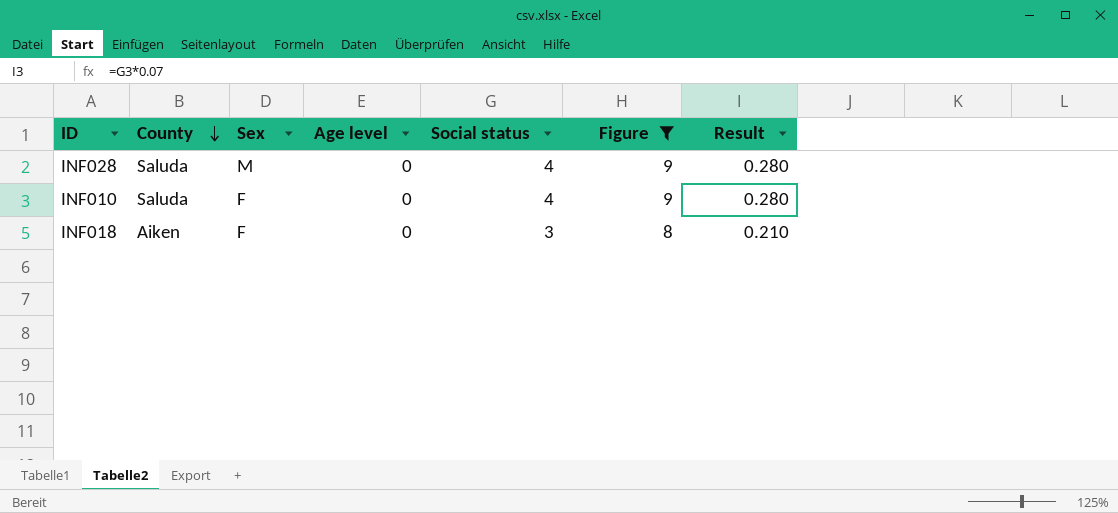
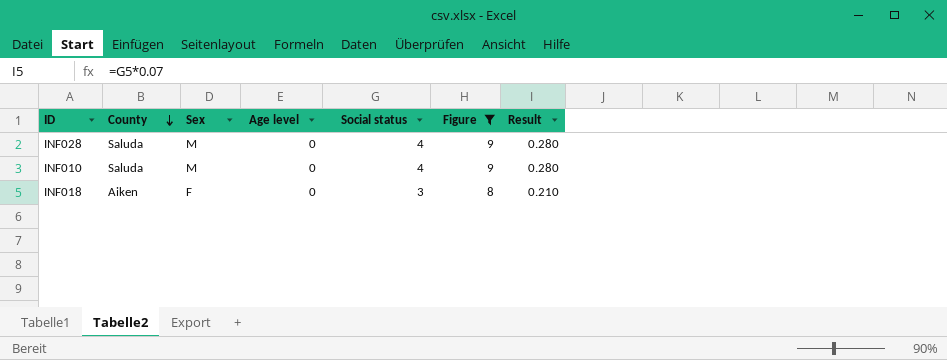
INF010 | Sex: F -> M

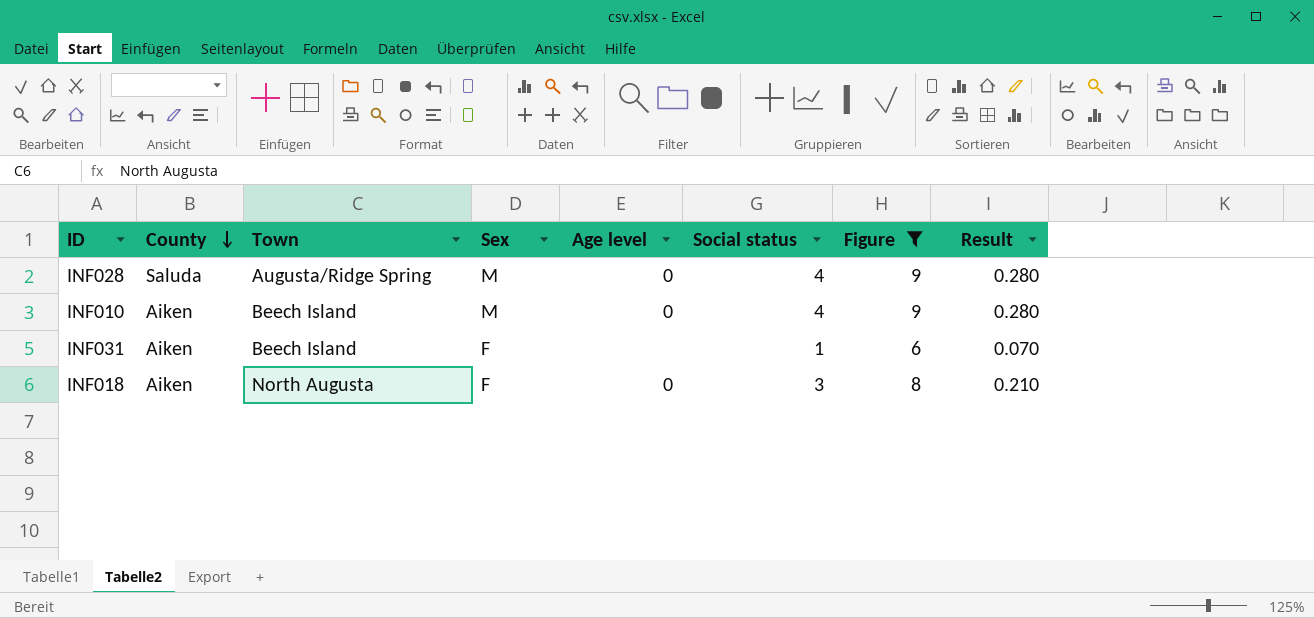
column Town | position: none -> 3
INF010 | County: Saluda -> Aiken
row INF031: none -> Aiken | Beech Island | F | none | 1 | 6 | 0.070

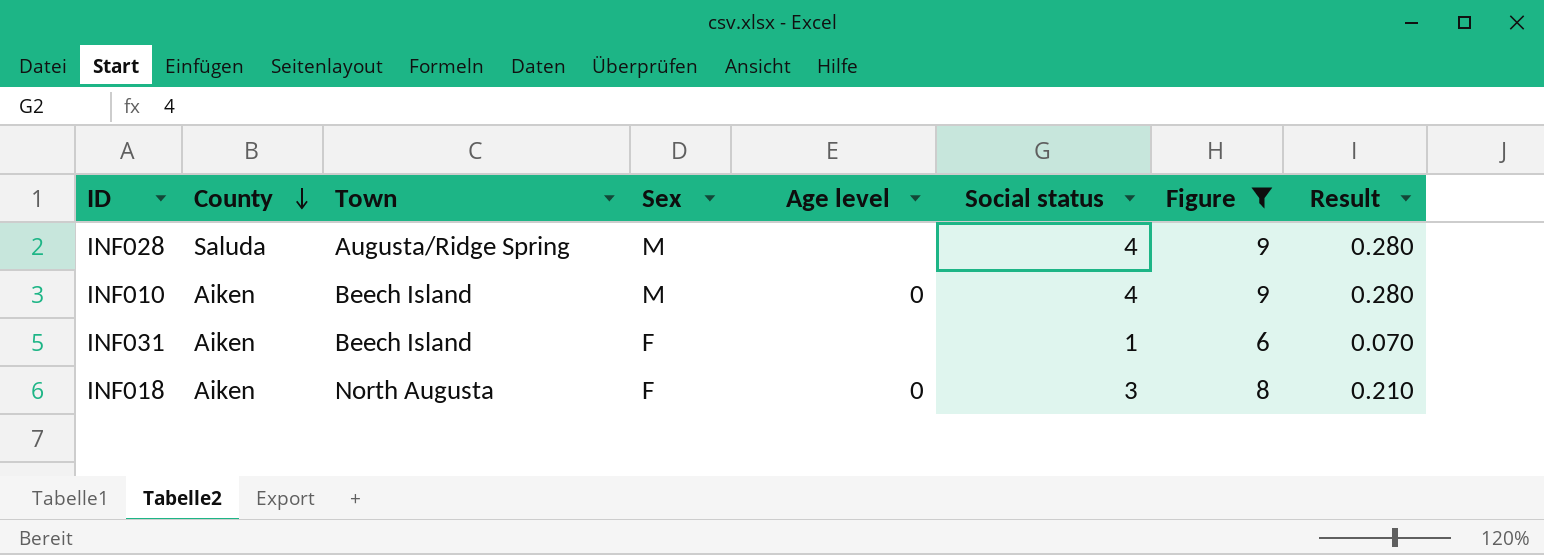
INF028 | Age level: 0 -> none

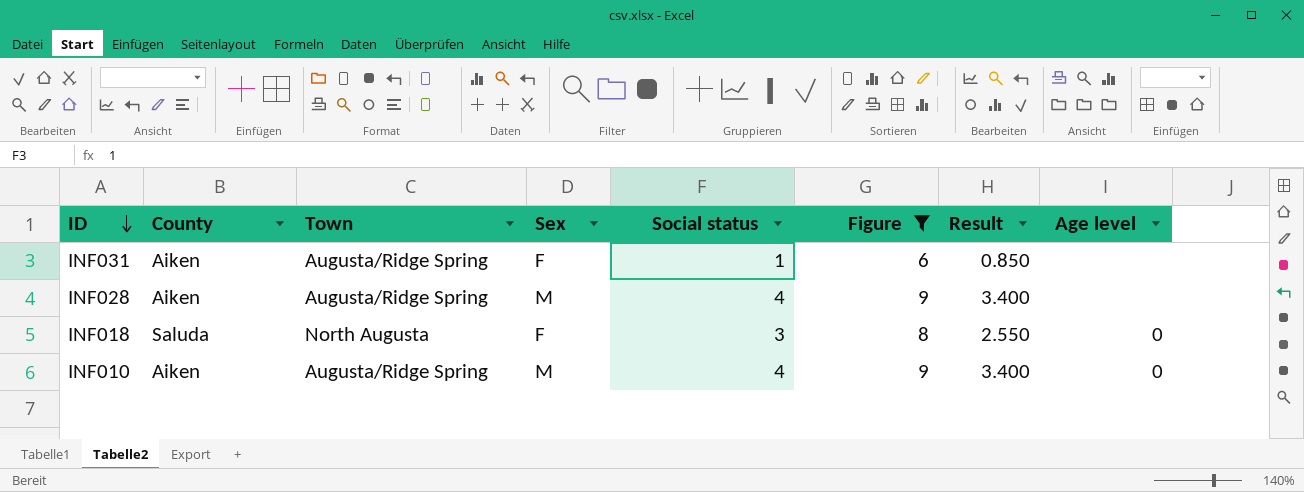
row order: County descending -> ID descending
column Result | formula: [Social status] * 0.07 -> [Social status] * 0.85
column Age level | position: 5 -> 8
INF031 | Town: Beech Island -> Augusta/Ridge Spring
INF028 | County: Saluda -> Aiken
INF018 | County: Aiken -> Saluda
INF010 | Town: Beech Island -> Augusta/Ridge Spring

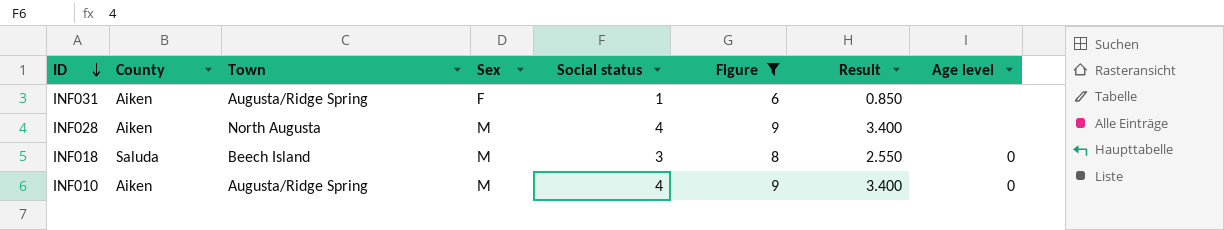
INF028 | Town: Augusta/Ridge Spring -> North Augusta
INF018 | Town: North Augusta -> Beech Island
INF018 | Sex: F -> M

